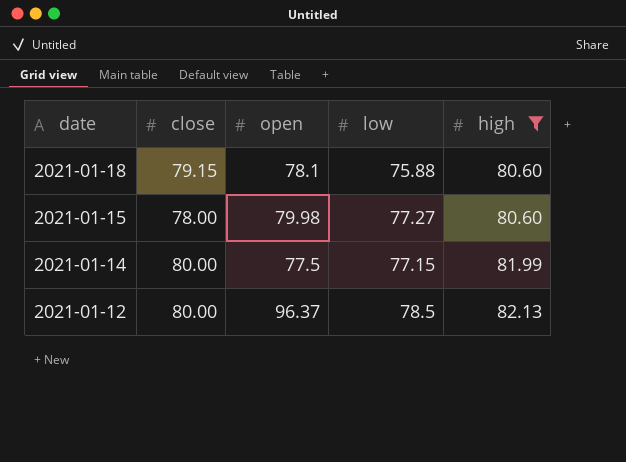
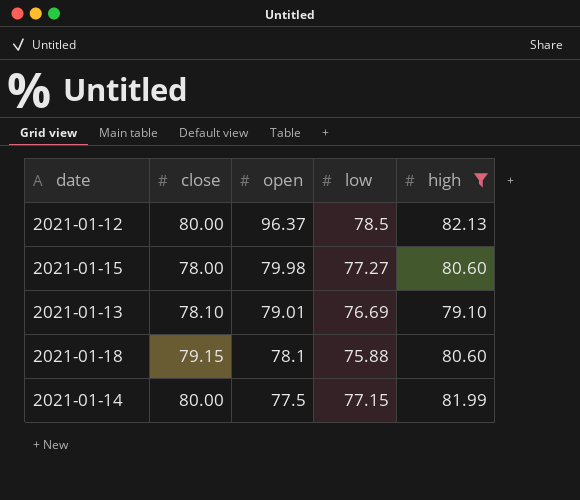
row order: date descending -> open descending
row 2021-01-13: none -> 78.10 | 79.01 | 76.69 | 79.10

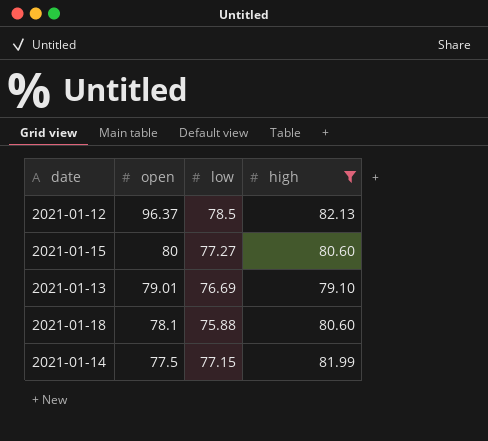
column close | position: 2 -> none
2021-01-15 | open: 79.98 -> 80

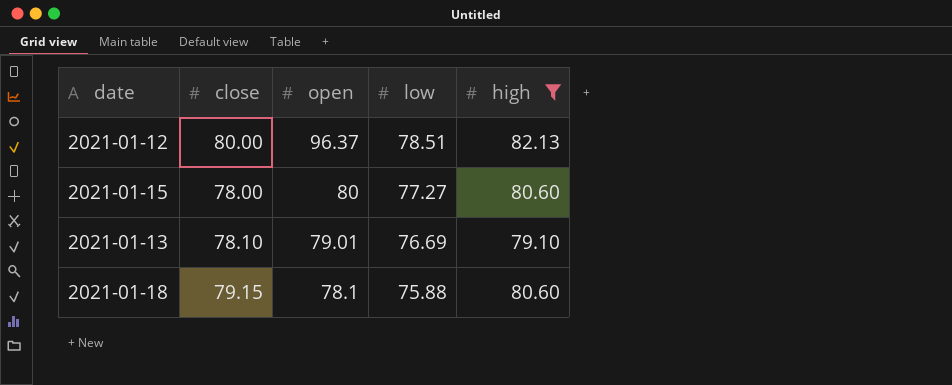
column close | position: none -> 2
row 2021-01-14: 77.5 | 77.15 | 81.99 -> none
2021-01-12 | low: 78.5 -> 78.51

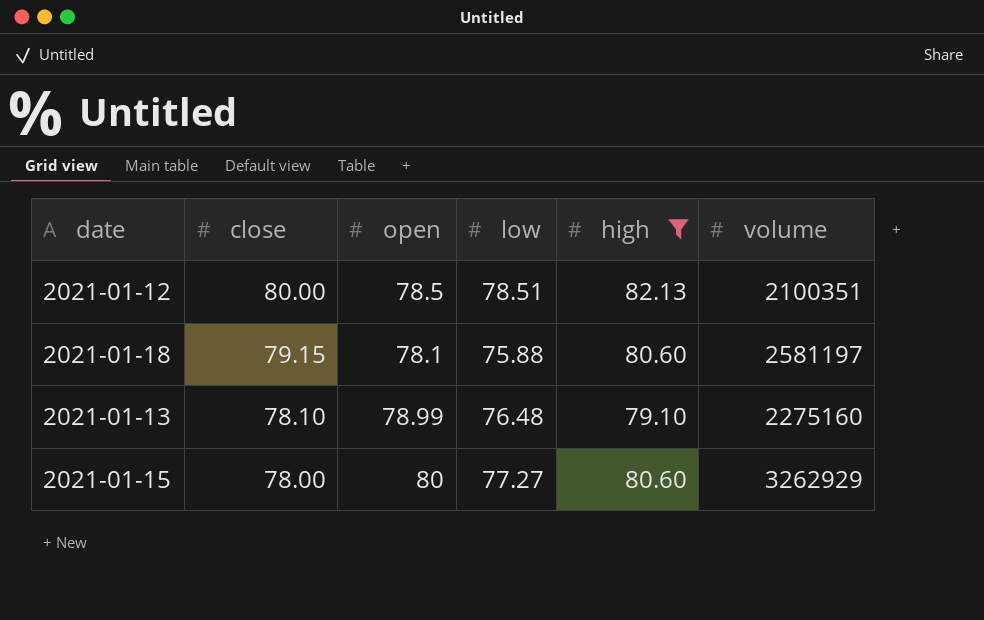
row order: open descending -> close descending
column volume | position: none -> 6
2021-01-12 | open: 96.37 -> 78.5
2021-01-13 | open: 79.01 -> 78.99
2021-01-13 | low: 76.69 -> 76.48

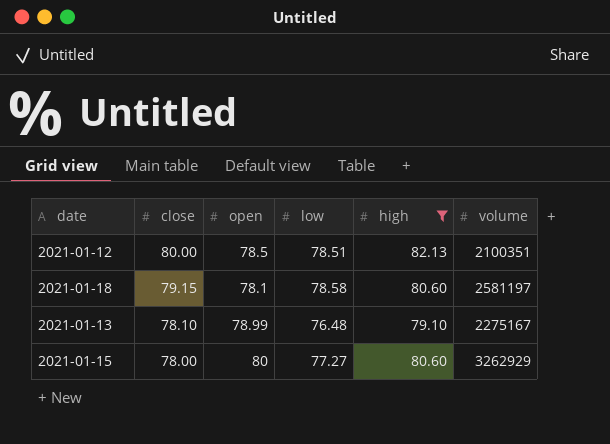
2021-01-18 | low: 75.88 -> 78.58
2021-01-13 | volume: 2275160 -> 2275167

